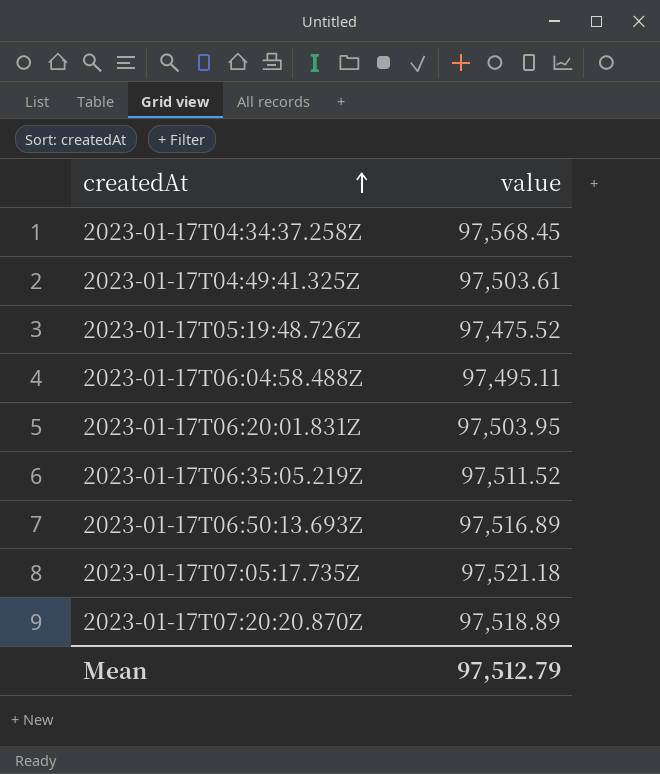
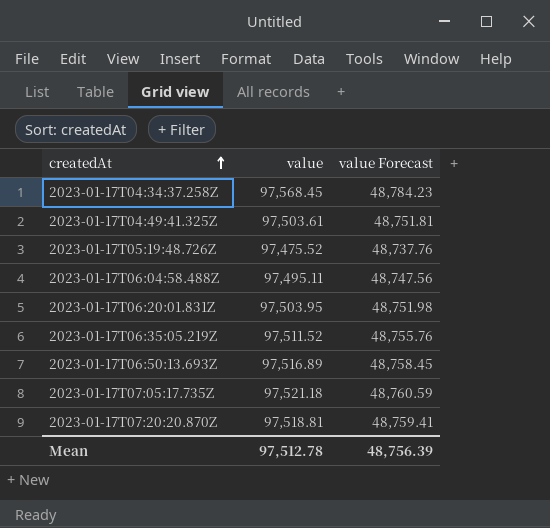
column value Forecast | formula: none -> [value] * 0.5
2023-01-17T07:20:20.870Z | value: 97,518.89 -> 97,518.81
Mean | value: 97,512.79 -> 97,512.78

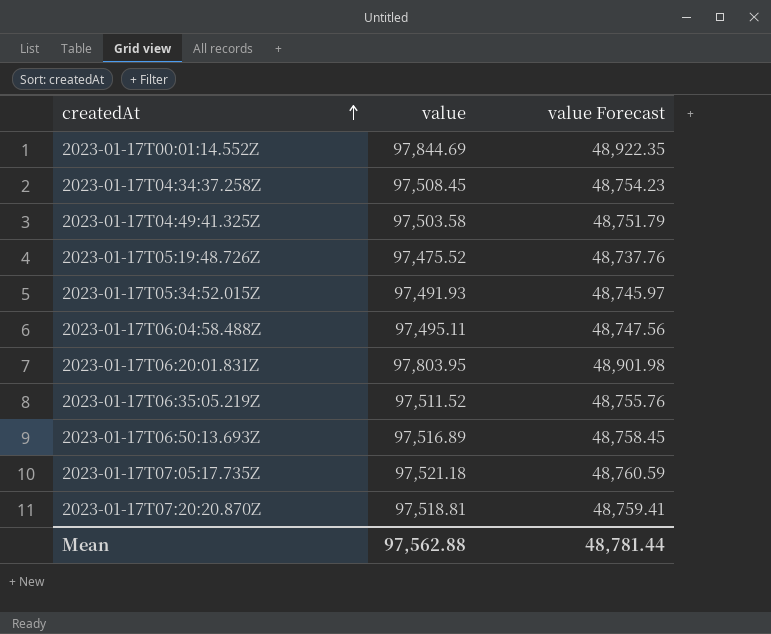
row 2023-01-17T00:01:14.552Z: none -> 97,844.69 | 48,922.35
2023-01-17T04:34:37.258Z | value: 97,568.45 -> 97,508.45
2023-01-17T04:34:37.258Z | value Forecast: 48,784.23 -> 48,754.23
2023-01-17T04:49:41.325Z | value: 97,503.61 -> 97,503.58
2023-01-17T04:49:41.325Z | value Forecast: 48,751.81 -> 48,751.79
row 2023-01-17T05:34:52.015Z: none -> 97,491.93 | 48,745.97
2023-01-17T06:20:01.831Z | value: 97,503.95 -> 97,803.95
2023-01-17T06:20:01.831Z | value Forecast: 48,751.98 -> 48,901.98
Mean | value: 97,512.78 -> 97,562.88
Mean | value Forecast: 48,756.39 -> 48,781.44

